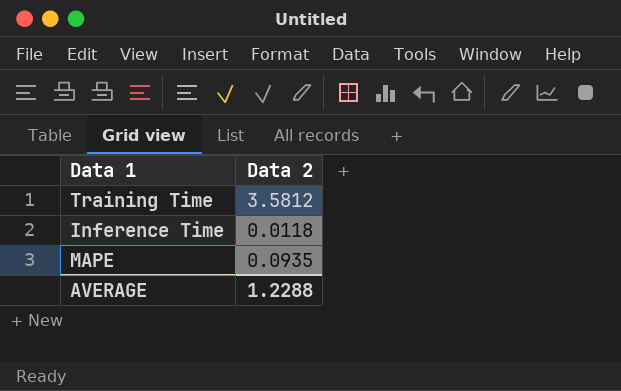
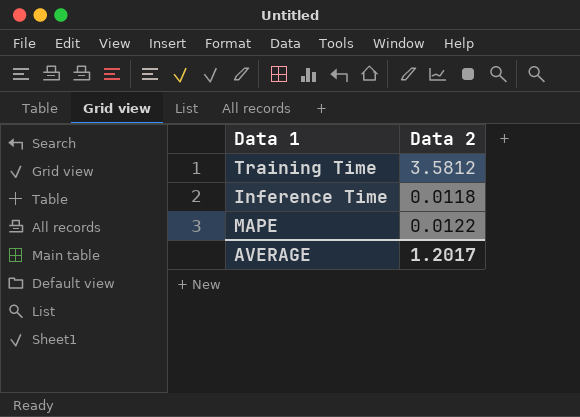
MAPE | Data 2: 0.0935 -> 0.0122
AVERAGE | Data 2: 1.2288 -> 1.2017

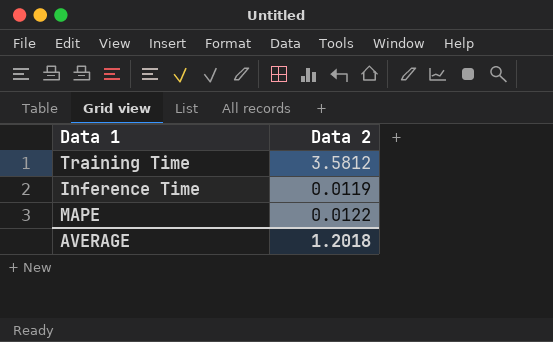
Inference Time | Data 2: 0.0118 -> 0.0119
AVERAGE | Data 2: 1.2017 -> 1.2018

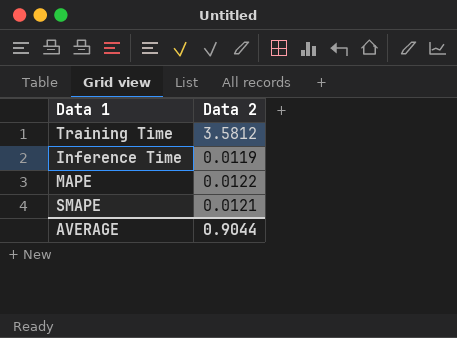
row SMAPE: none -> 0.0121
AVERAGE | Data 2: 1.2018 -> 0.9044

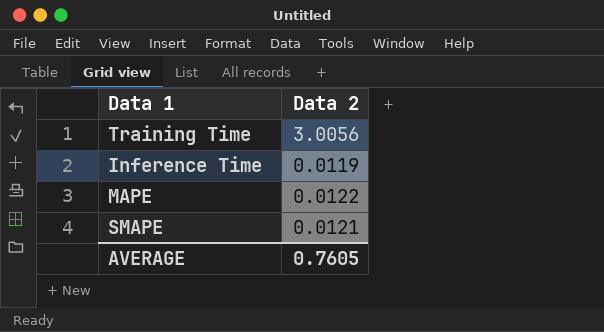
Training Time | Data 2: 3.5812 -> 3.0056
AVERAGE | Data 2: 0.9044 -> 0.7605

